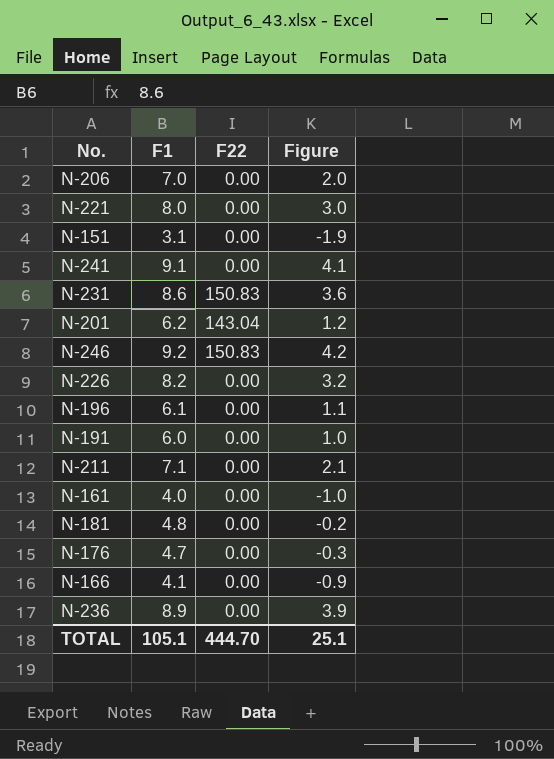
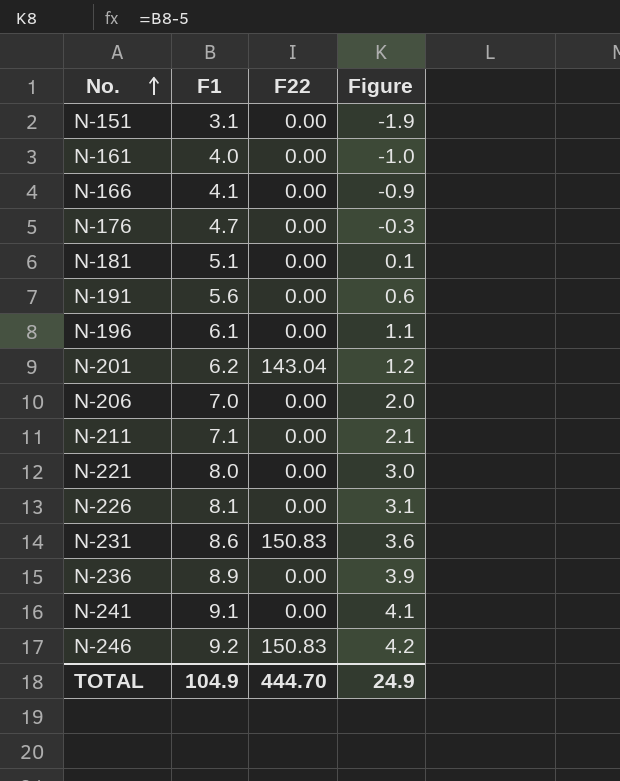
row order: none -> No. ascending
N-181 | F1: 4.8 -> 5.1
N-181 | Figure: -0.2 -> 0.1
N-191 | F1: 6.0 -> 5.6
N-191 | Figure: 1.0 -> 0.6
N-226 | F1: 8.2 -> 8.1
N-226 | Figure: 3.2 -> 3.1
TOTAL | F1: 105.1 -> 104.9
TOTAL | Figure: 25.1 -> 24.9

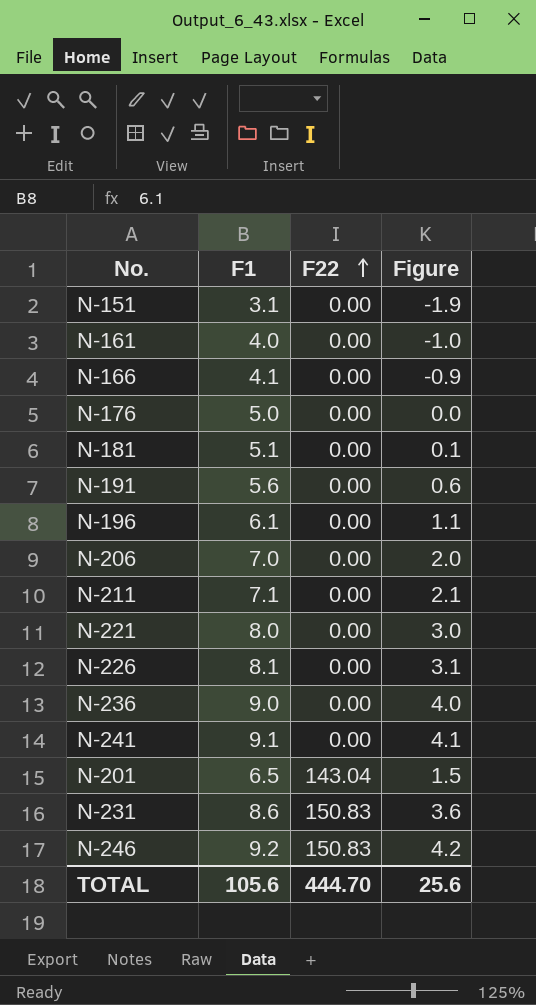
row order: No. ascending -> F22 ascending
N-176 | F1: 4.7 -> 5.0
N-176 | Figure: -0.3 -> 0.0
N-236 | F1: 8.9 -> 9.0
N-236 | Figure: 3.9 -> 4.0
N-201 | F1: 6.2 -> 6.5
N-201 | Figure: 1.2 -> 1.5
TOTAL | F1: 104.9 -> 105.6
TOTAL | Figure: 24.9 -> 25.6

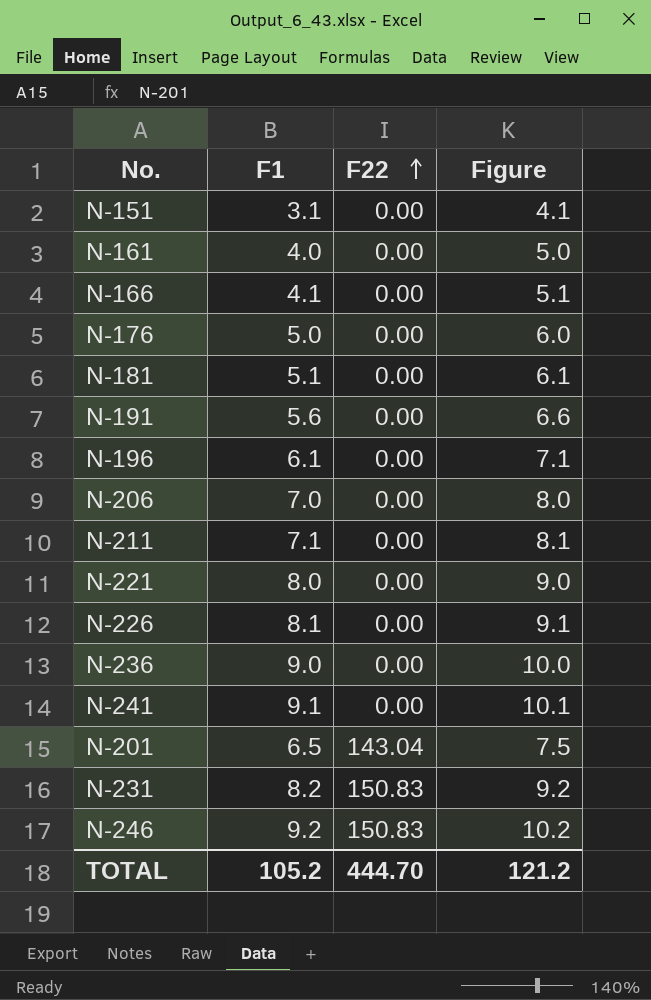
column Figure | formula: [F1] - 5 -> [F1] + 1
N-231 | F1: 8.6 -> 8.2
TOTAL | F1: 105.6 -> 105.2
TOTAL | Figure: 25.6 -> 121.2

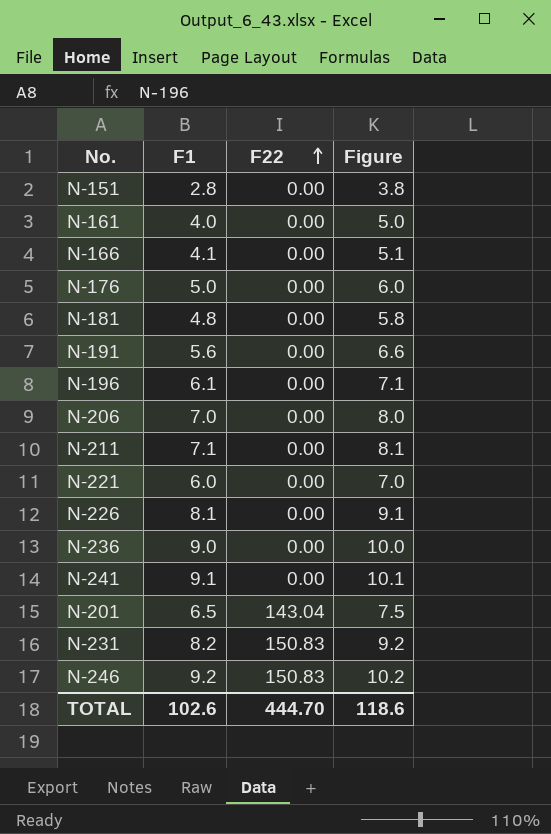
N-151 | F1: 3.1 -> 2.8
N-151 | Figure: 4.1 -> 3.8
N-181 | F1: 5.1 -> 4.8
N-181 | Figure: 6.1 -> 5.8
N-221 | F1: 8.0 -> 6.0
N-221 | Figure: 9.0 -> 7.0
TOTAL | F1: 105.2 -> 102.6
TOTAL | Figure: 121.2 -> 118.6

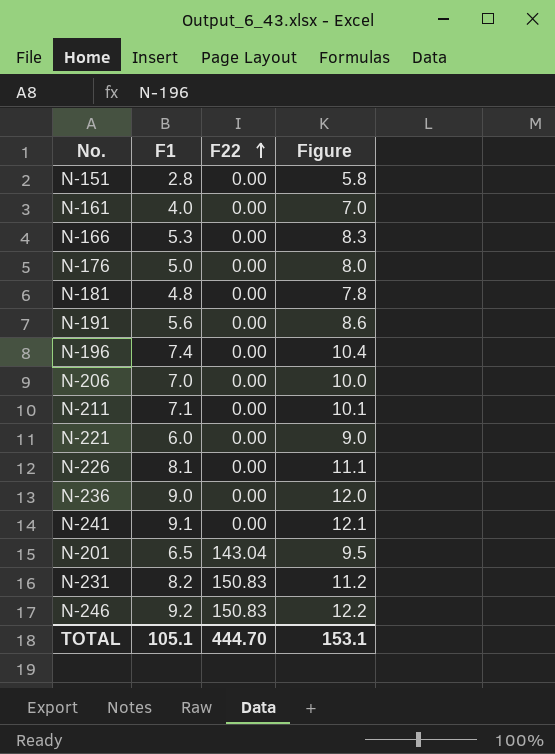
column Figure | formula: [F1] + 1 -> [F1] + 3
N-166 | F1: 4.1 -> 5.3
N-196 | F1: 6.1 -> 7.4
TOTAL | F1: 102.6 -> 105.1
TOTAL | Figure: 118.6 -> 153.1

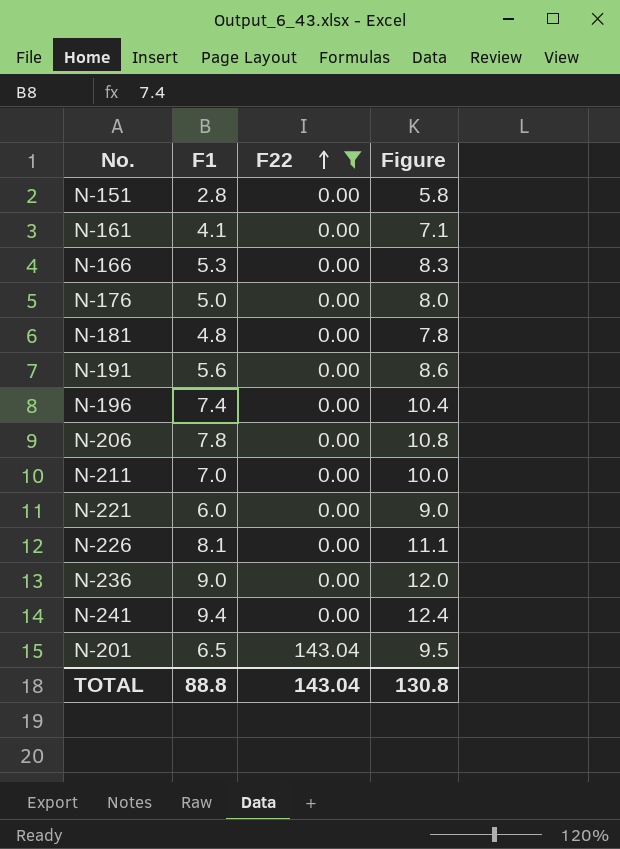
filter: none -> F22 != 150.83
N-161 | F1: 4.0 -> 4.1
N-161 | Figure: 7.0 -> 7.1
N-206 | F1: 7.0 -> 7.8
N-206 | Figure: 10.0 -> 10.8
N-211 | F1: 7.1 -> 7.0
N-211 | Figure: 10.1 -> 10.0
N-241 | F1: 9.1 -> 9.4
N-241 | Figure: 12.1 -> 12.4
TOTAL | F1: 105.1 -> 88.8
TOTAL | F22: 444.70 -> 143.04
TOTAL | Figure: 153.1 -> 130.8

